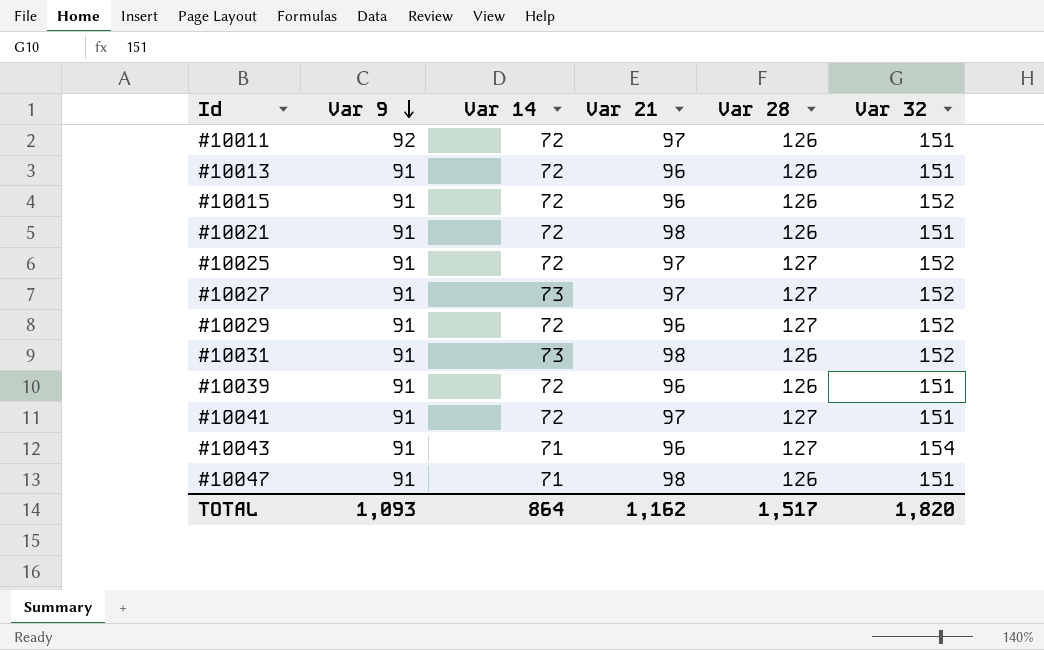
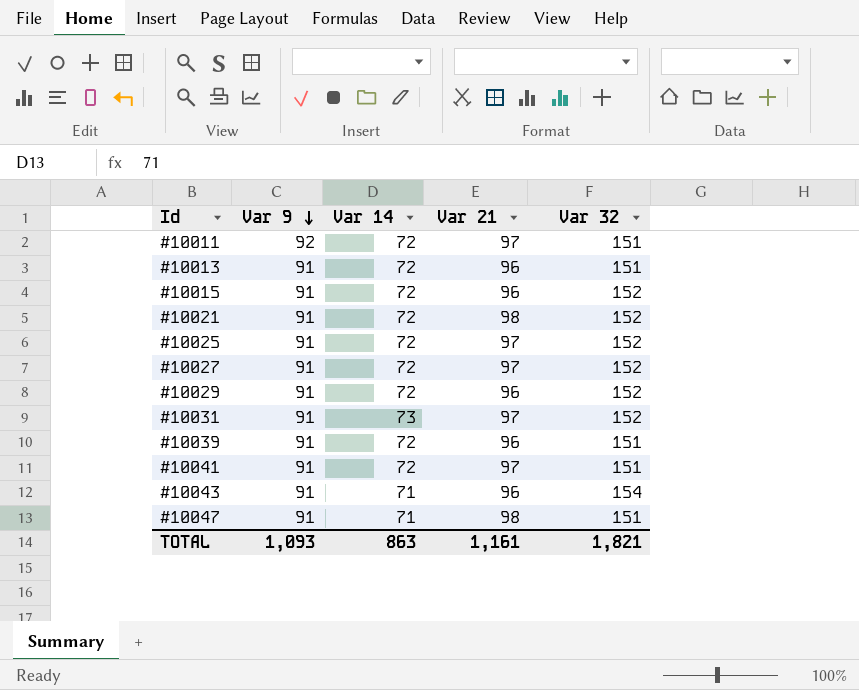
column Var 28 | position: 5 -> none
#10021 | Var 32: 151 -> 152
#10027 | Var 14: 73 -> 72
#10031 | Var 21: 98 -> 97
TOTAL | Var 14: 864 -> 863
TOTAL | Var 21: 1,162 -> 1,161
TOTAL | Var 32: 1,820 -> 1,821

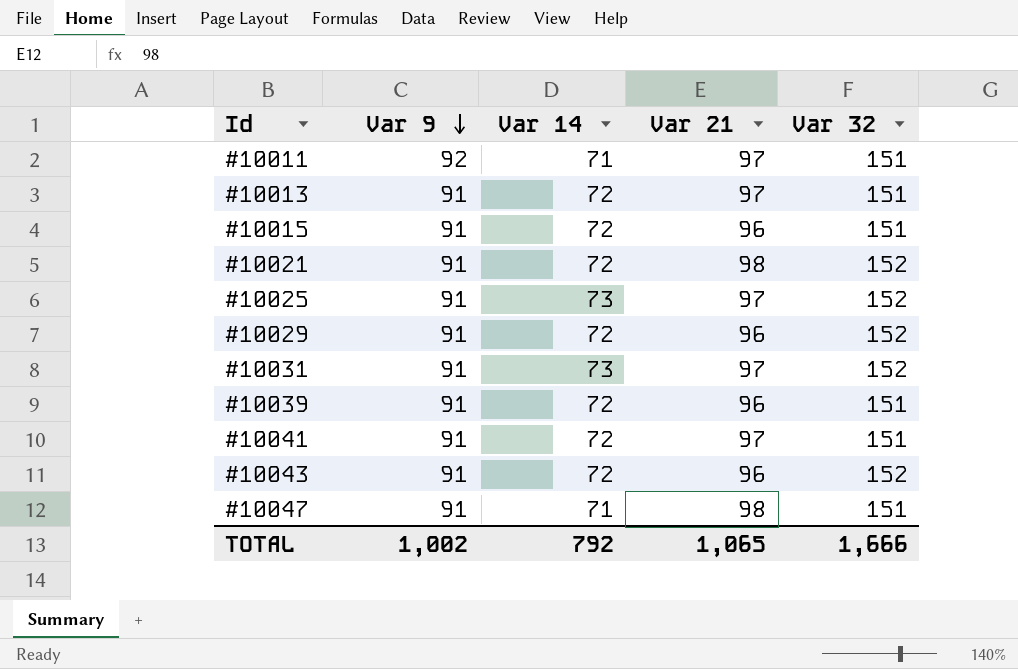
row #10027: 91 | 72 | 97 | 152 -> none
#10011 | Var 14: 72 -> 71
#10013 | Var 21: 96 -> 97
#10015 | Var 32: 152 -> 151
#10025 | Var 14: 72 -> 73
#10043 | Var 14: 71 -> 72
#10043 | Var 32: 154 -> 152
TOTAL | Var 9: 1,093 -> 1,002
TOTAL | Var 14: 863 -> 792
TOTAL | Var 21: 1,161 -> 1,065
TOTAL | Var 32: 1,821 -> 1,666

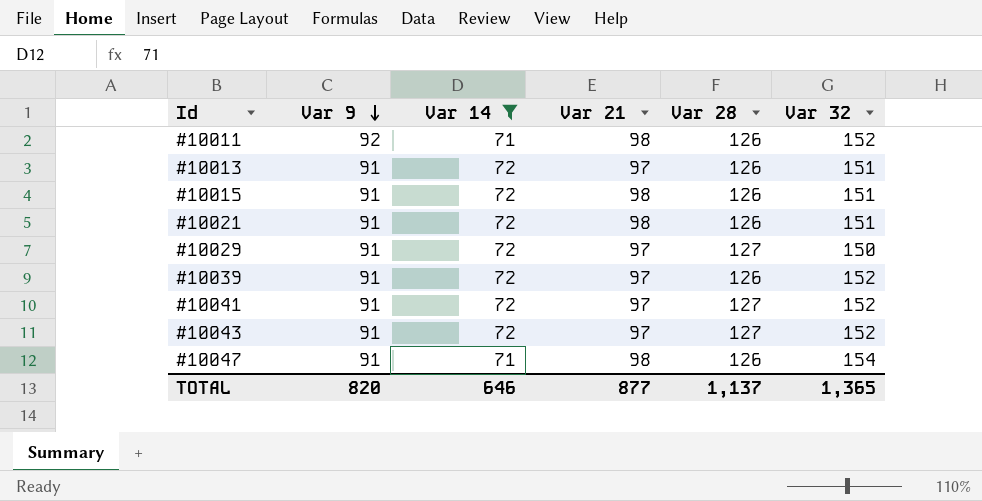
filter: none -> Var 14 != 73
column Var 28 | position: none -> 5
#10011 | Var 21: 97 -> 98
#10011 | Var 32: 151 -> 152
#10015 | Var 21: 96 -> 98
#10021 | Var 32: 152 -> 151
#10029 | Var 21: 96 -> 97
#10029 | Var 32: 152 -> 150
#10039 | Var 21: 96 -> 97
#10039 | Var 32: 151 -> 152
#10041 | Var 32: 151 -> 152
#10043 | Var 21: 96 -> 97
#10047 | Var 32: 151 -> 154
TOTAL | Var 9: 1,002 -> 820
TOTAL | Var 14: 792 -> 646
TOTAL | Var 21: 1,065 -> 877
TOTAL | Var 32: 1,666 -> 1,365

